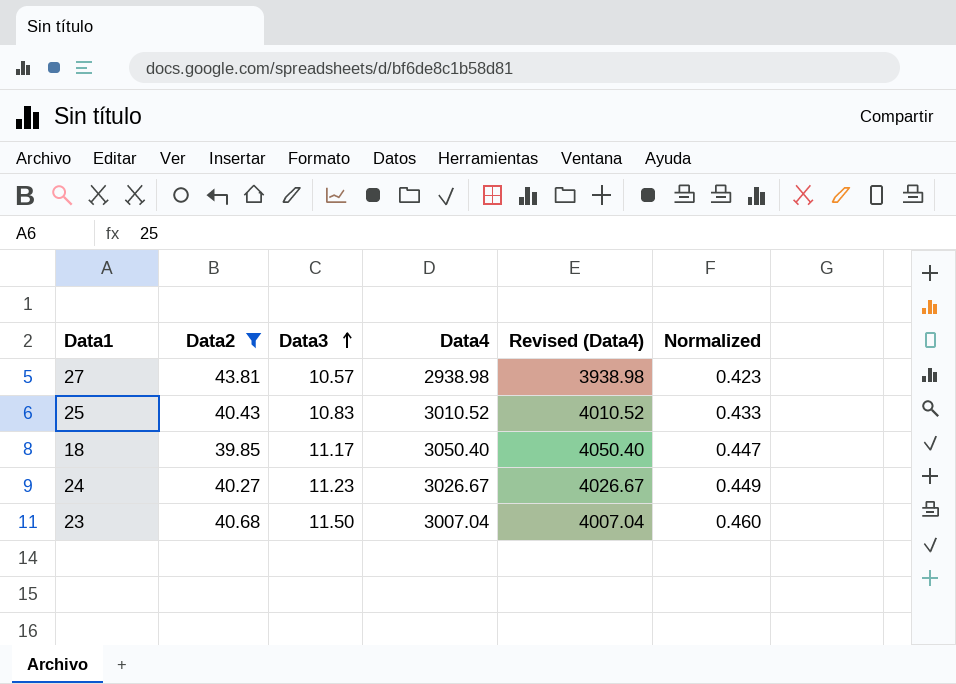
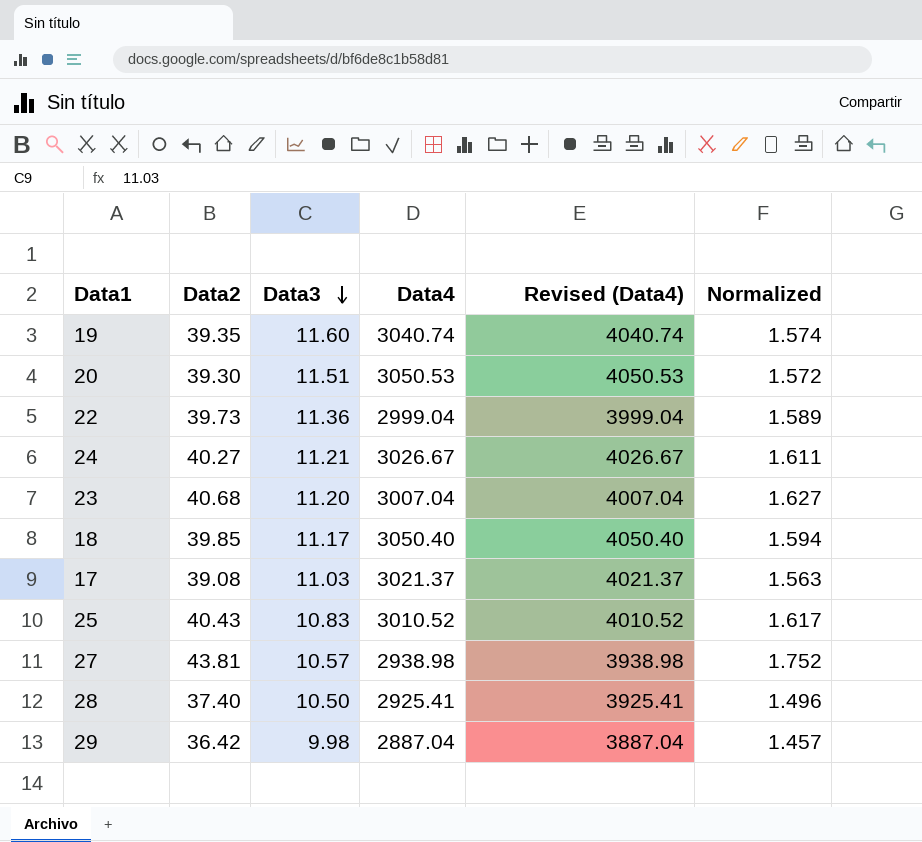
filter: Data2 >= 39.85 -> none
row order: Data3 ascending -> Data3 descending
column Normalized | formula: [Data3] * 0.04 -> [Data2] * 0.04
24 | Data3: 11.23 -> 11.21
23 | Data3: 11.50 -> 11.20

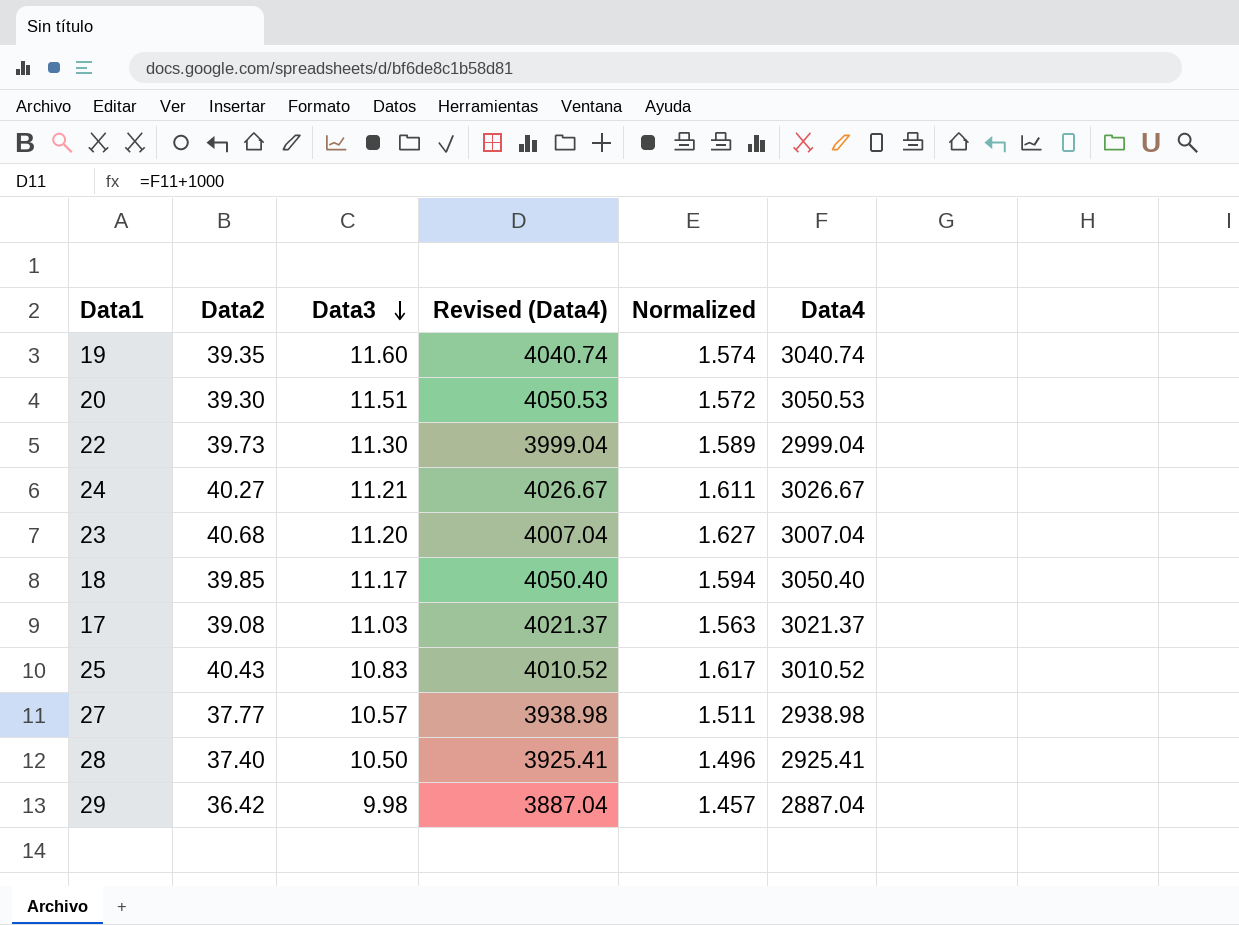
column Data4 | position: 4 -> 6
22 | Data3: 11.36 -> 11.30
27 | Data2: 43.81 -> 37.77
27 | Normalized: 1.752 -> 1.511

